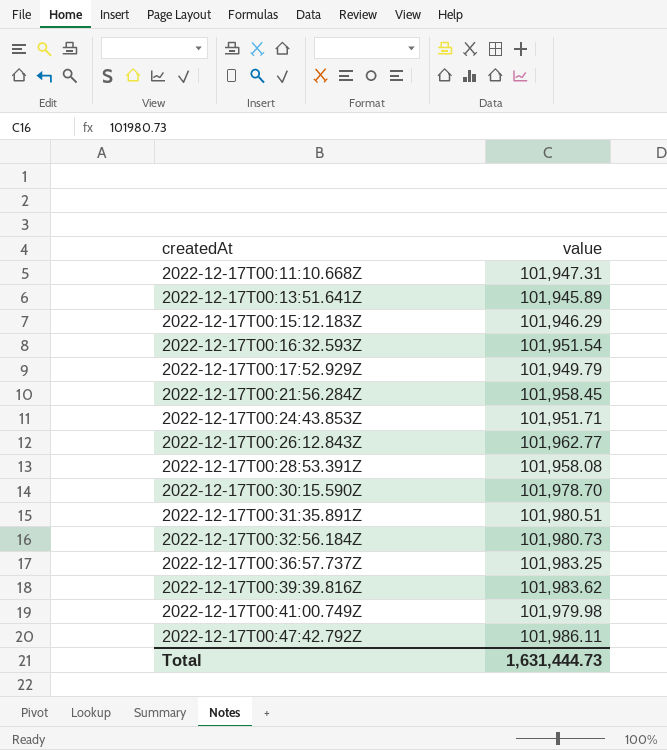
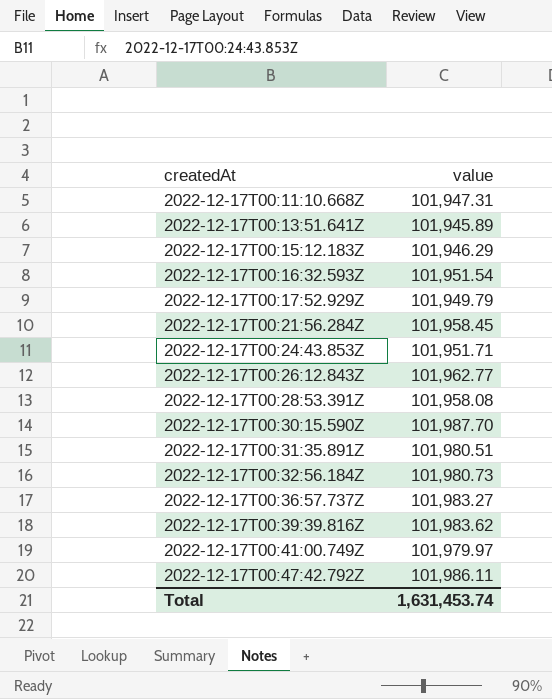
2022-12-17T00:30:15.590Z | value: 101,978.70 -> 101,987.70
2022-12-17T00:36:57.737Z | value: 101,983.25 -> 101,983.27
2022-12-17T00:41:00.749Z | value: 101,979.98 -> 101,979.97
Total | value: 1,631,444.73 -> 1,631,453.74

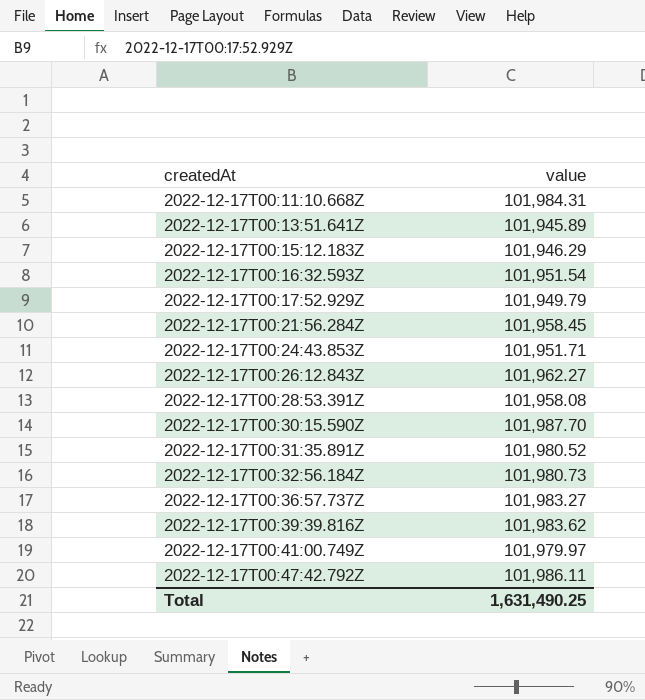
2022-12-17T00:11:10.668Z | value: 101,947.31 -> 101,984.31
2022-12-17T00:26:12.843Z | value: 101,962.77 -> 101,962.27
2022-12-17T00:31:35.891Z | value: 101,980.51 -> 101,980.52
Total | value: 1,631,453.74 -> 1,631,490.25

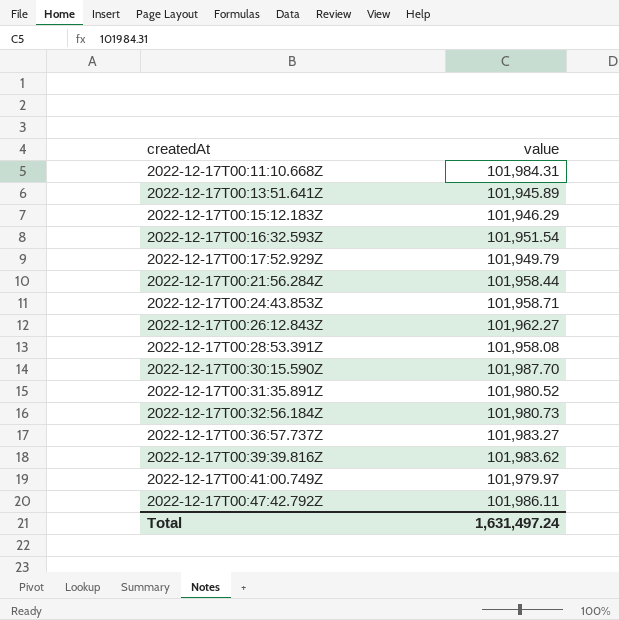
2022-12-17T00:21:56.284Z | value: 101,958.45 -> 101,958.44
2022-12-17T00:24:43.853Z | value: 101,951.71 -> 101,958.71
Total | value: 1,631,490.25 -> 1,631,497.24

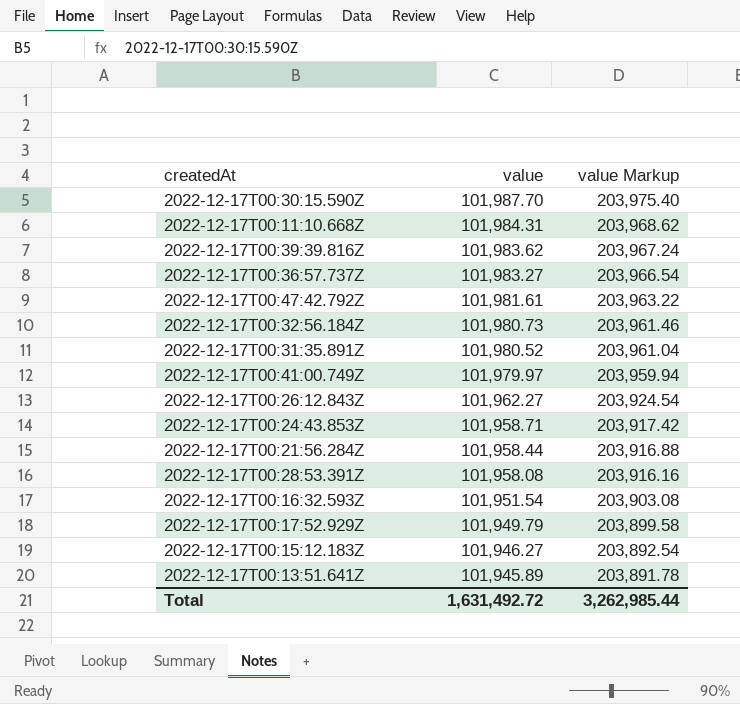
row order: createdAt ascending -> value descending
column value Markup | formula: none -> [value] * 2
2022-12-17T00:47:42.792Z | value: 101,986.11 -> 101,981.61
2022-12-17T00:15:12.183Z | value: 101,946.29 -> 101,946.27
Total | value: 1,631,497.24 -> 1,631,492.72

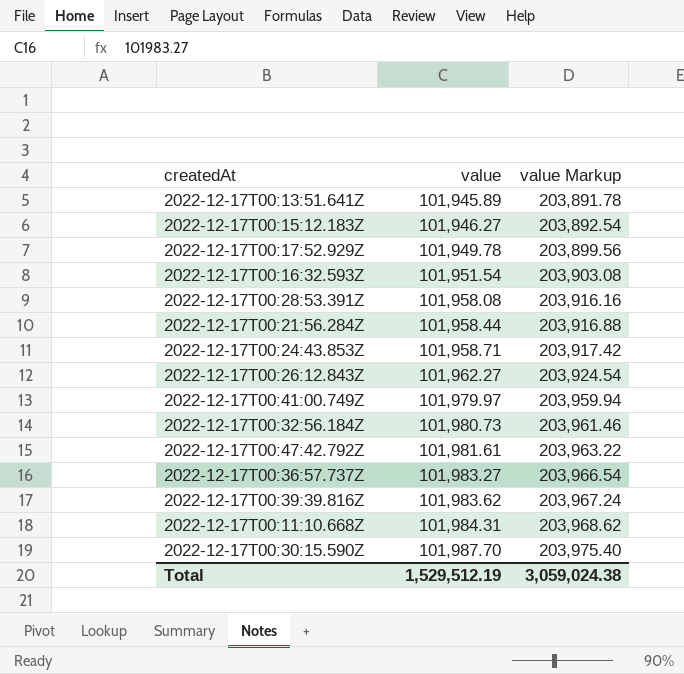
row order: value descending -> value ascending
row 2022-12-17T00:31:35.891Z: 101,980.52 | 203,961.04 -> none
2022-12-17T00:17:52.929Z | value: 101,949.79 -> 101,949.78
2022-12-17T00:17:52.929Z | value Markup: 203,899.58 -> 203,899.56
Total | value: 1,631,492.72 -> 1,529,512.19
Total | value Markup: 3,262,985.44 -> 3,059,024.38

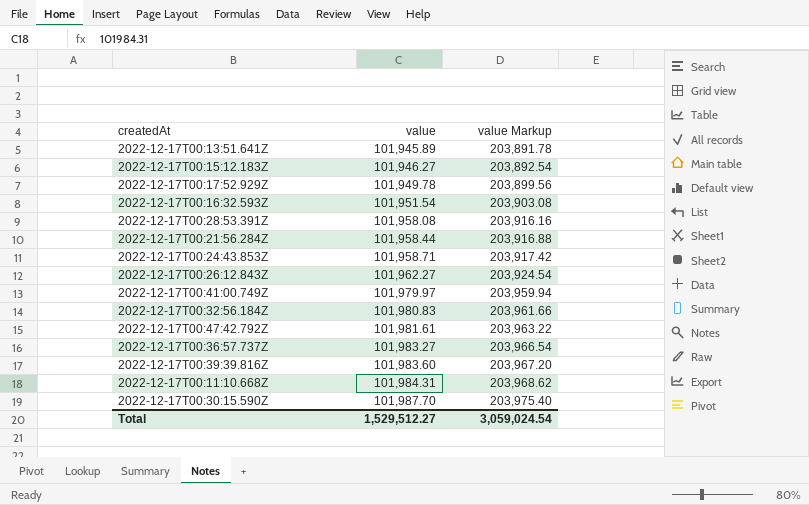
2022-12-17T00:32:56.184Z | value: 101,980.73 -> 101,980.83
2022-12-17T00:32:56.184Z | value Markup: 203,961.46 -> 203,961.66
2022-12-17T00:39:39.816Z | value: 101,983.62 -> 101,983.60
2022-12-17T00:39:39.816Z | value Markup: 203,967.24 -> 203,967.20
Total | value: 1,529,512.19 -> 1,529,512.27
Total | value Markup: 3,059,024.38 -> 3,059,024.54

